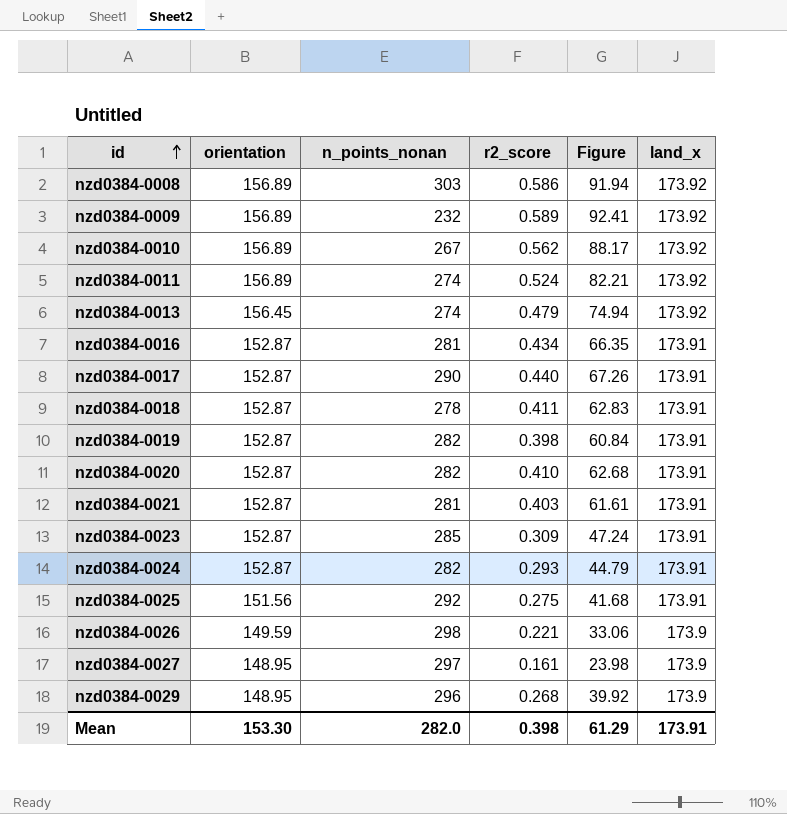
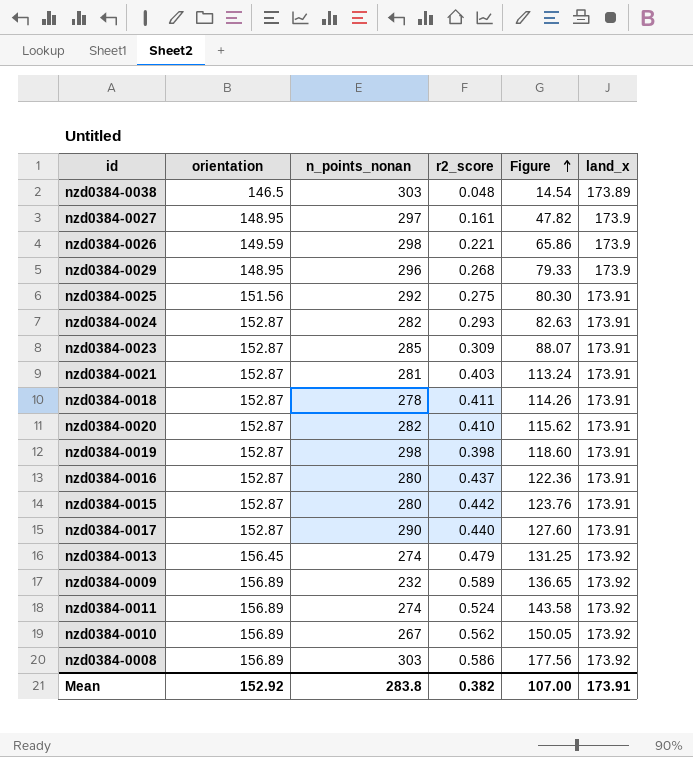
row order: id ascending -> Figure ascending
column Figure | formula: [orientation] * [r2_score] -> [n_points_nonan] * [r2_score]
row nzd0384-0038: none -> 146.5 | 303 | 0.048 | 14.54 | 173.89
nzd0384-0019 | n_points_nonan: 282 -> 298
nzd0384-0016 | n_points_nonan: 281 -> 280
nzd0384-0016 | r2_score: 0.434 -> 0.437
row nzd0384-0015: none -> 152.87 | 280 | 0.442 | 123.76 | 173.91
Mean | orientation: 153.30 -> 152.92
Mean | n_points_nonan: 282.0 -> 283.8
Mean | r2_score: 0.398 -> 0.382
Mean | Figure: 61.29 -> 107.00

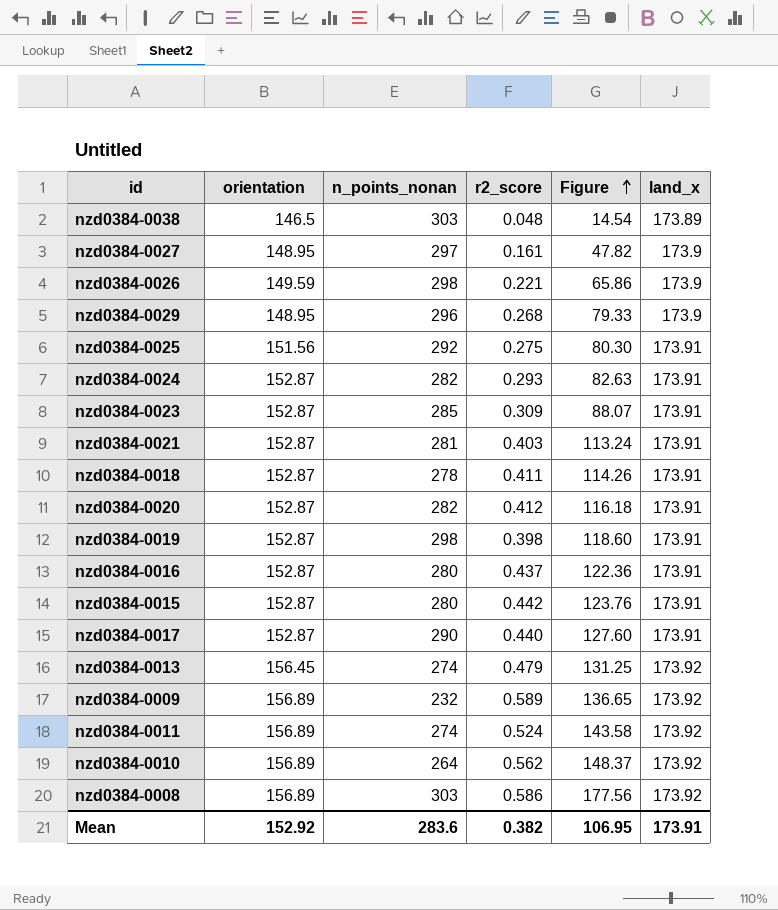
nzd0384-0020 | r2_score: 0.410 -> 0.412
nzd0384-0020 | Figure: 115.62 -> 116.18
nzd0384-0010 | n_points_nonan: 267 -> 264
nzd0384-0010 | Figure: 150.05 -> 148.37
Mean | n_points_nonan: 283.8 -> 283.6
Mean | Figure: 107.00 -> 106.95

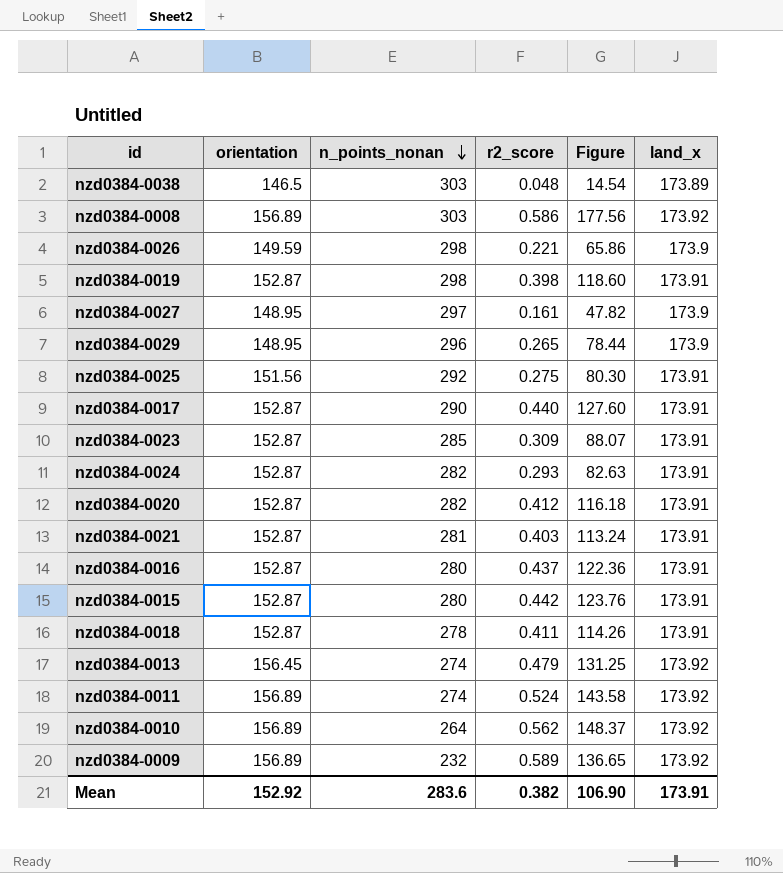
row order: Figure ascending -> n_points_nonan descending
nzd0384-0029 | r2_score: 0.268 -> 0.265
nzd0384-0029 | Figure: 79.33 -> 78.44
Mean | Figure: 106.95 -> 106.90

